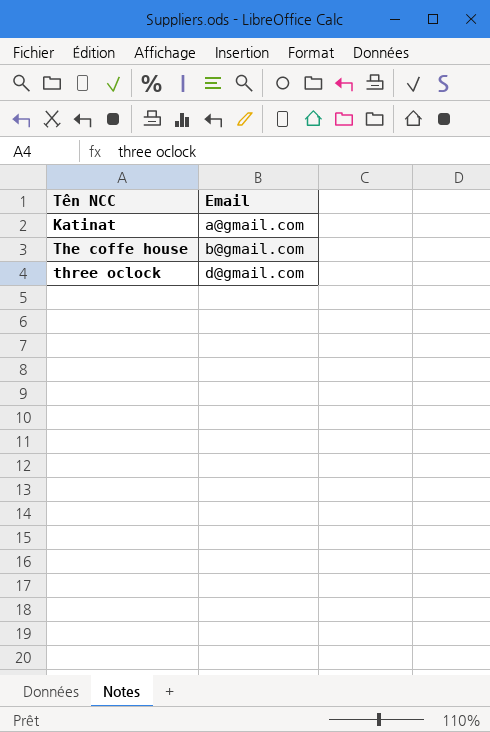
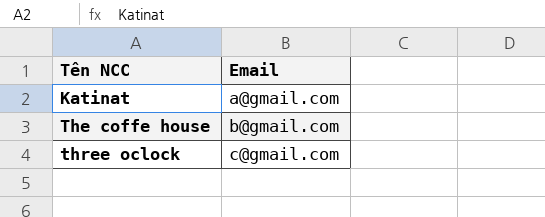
three oclock | Email: d@gmail.com -> c@gmail.com

